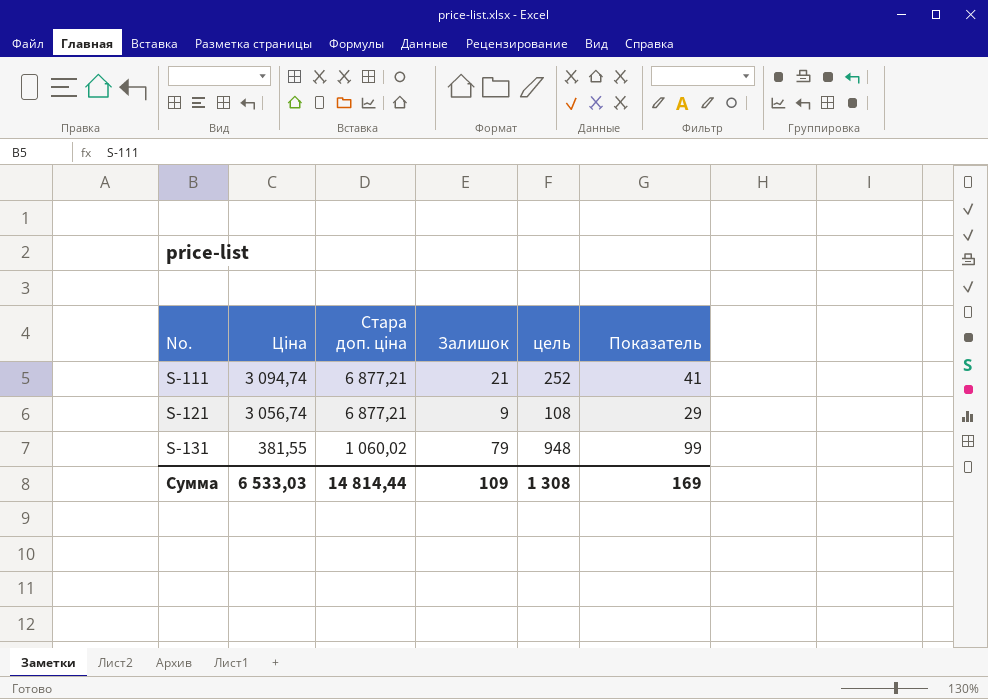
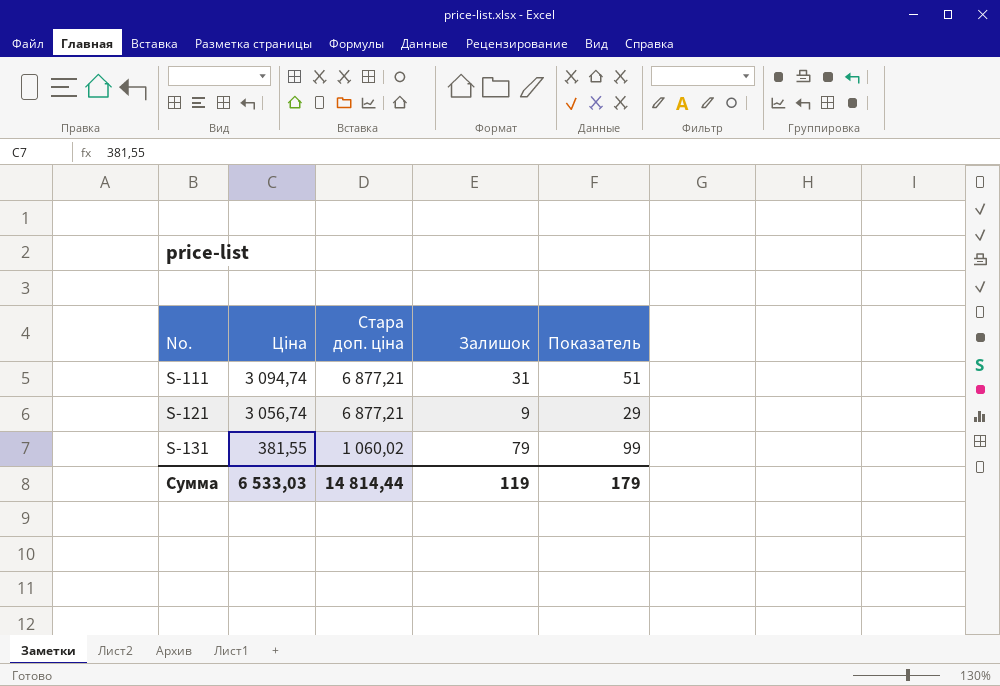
column цель | formula: [Залишок] * 12 -> none
S-111 | Залишок: 21 -> 31
S-111 | Показатель: 41 -> 51
Сумма | Залишок: 109 -> 119
Сумма | Показатель: 169 -> 179

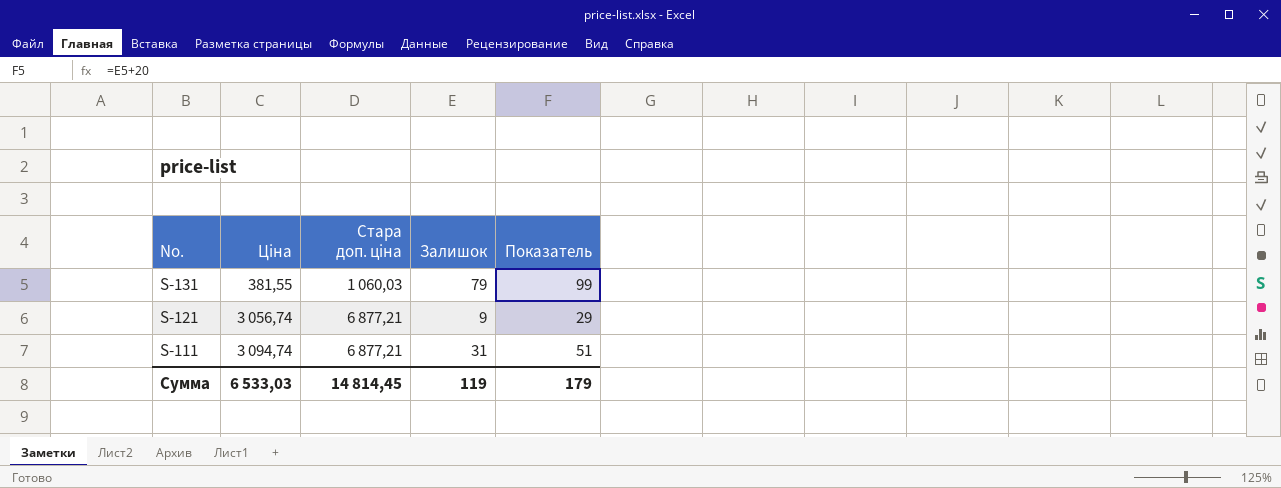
row order: No. ascending -> No. descending
S-131 | Стара доп. ціна: 1 060,02 -> 1 060,03
Сумма | Стара доп. ціна: 14 814,44 -> 14 814,45

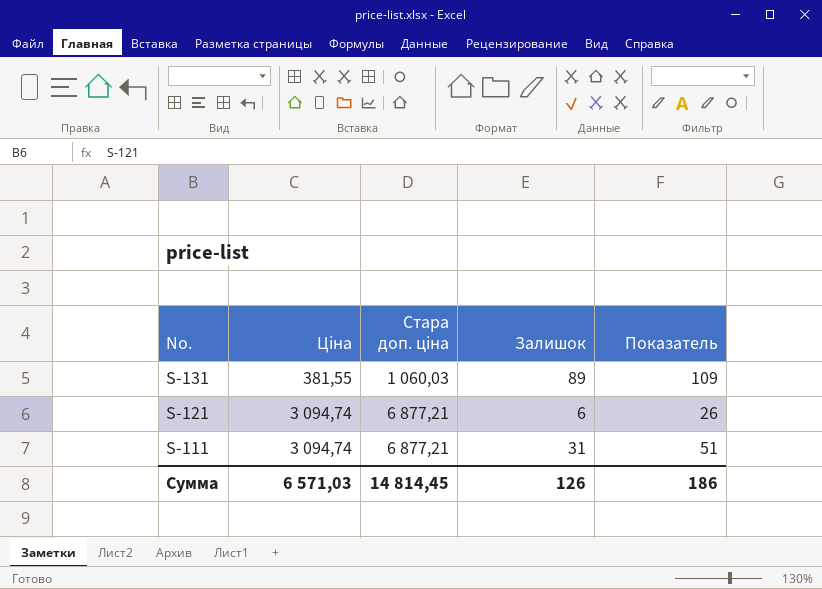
S-131 | Залишок: 79 -> 89
S-131 | Показатель: 99 -> 109
S-121 | Ціна: 3 056,74 -> 3 094,74
S-121 | Залишок: 9 -> 6
S-121 | Показатель: 29 -> 26
Сумма | Ціна: 6 533,03 -> 6 571,03
Сумма | Залишок: 119 -> 126
Сумма | Показатель: 179 -> 186

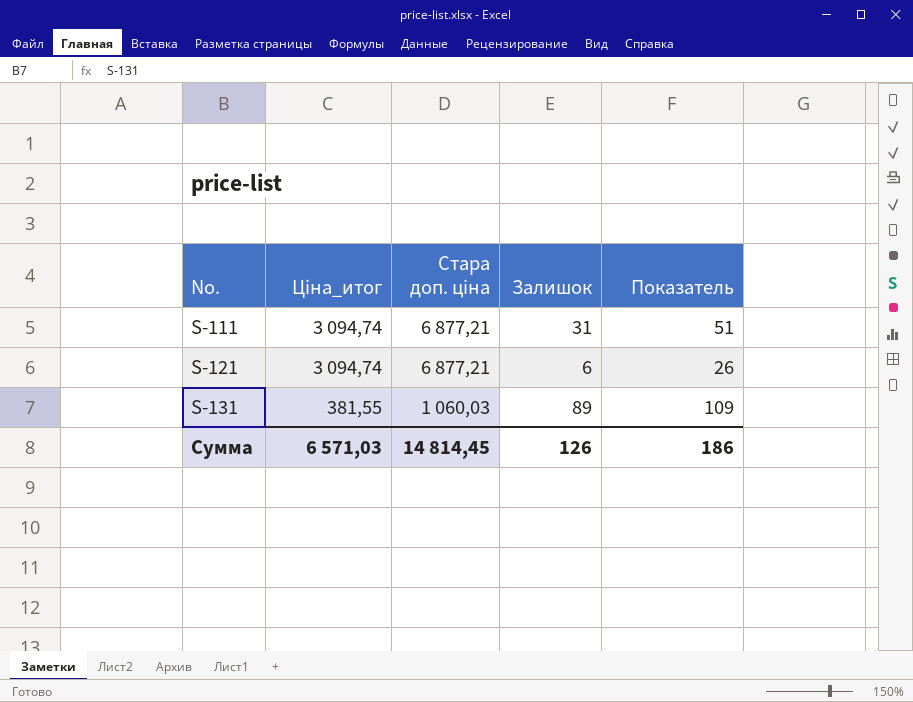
row order: No. descending -> No. ascending
column name: Ціна -> Ціна_итог

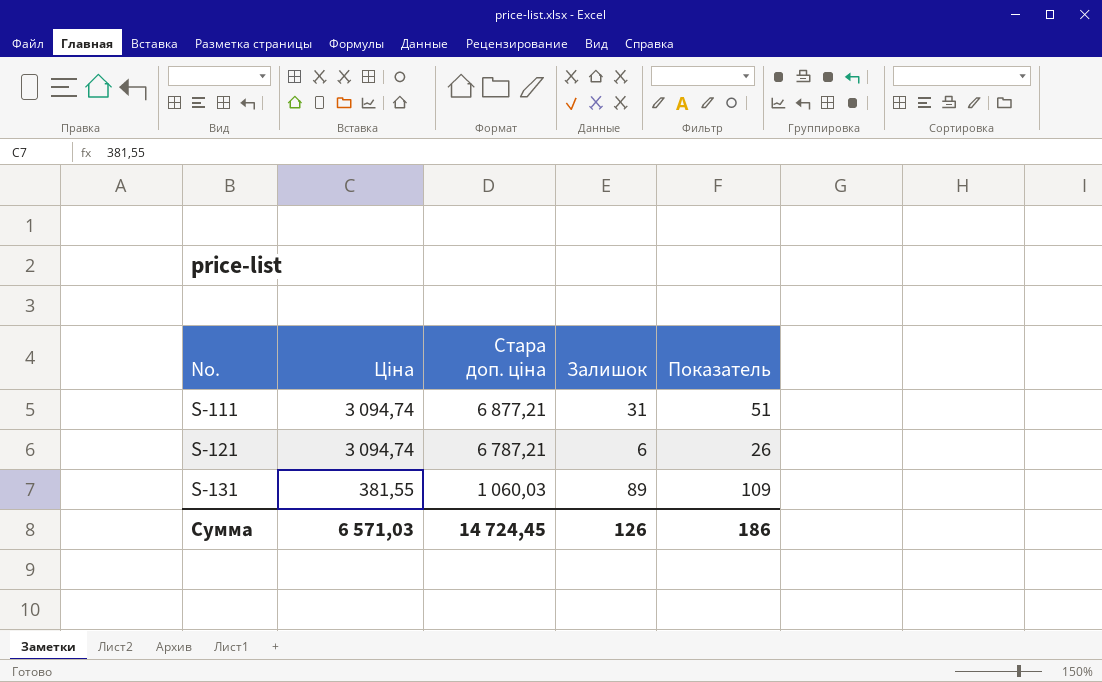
column name: Ціна_итог -> Ціна
S-121 | Стара доп. ціна: 6 877,21 -> 6 787,21
Сумма | Стара доп. ціна: 14 814,45 -> 14 724,45

